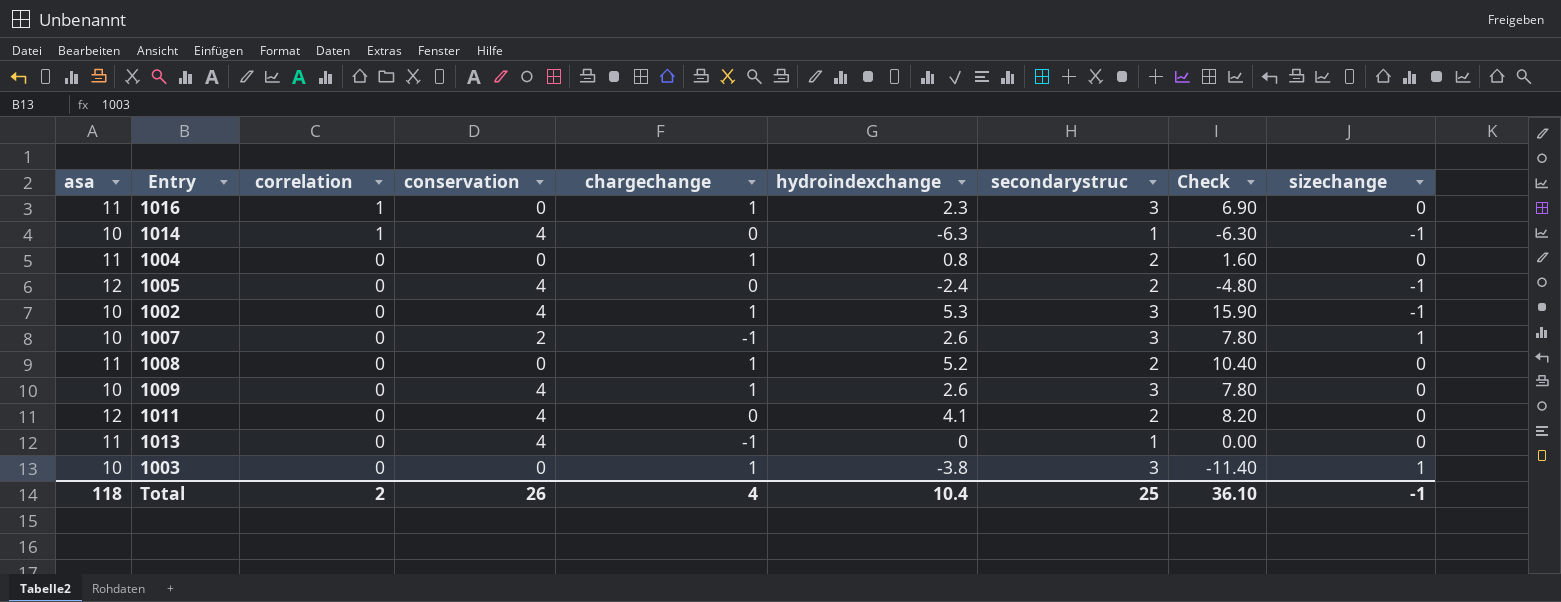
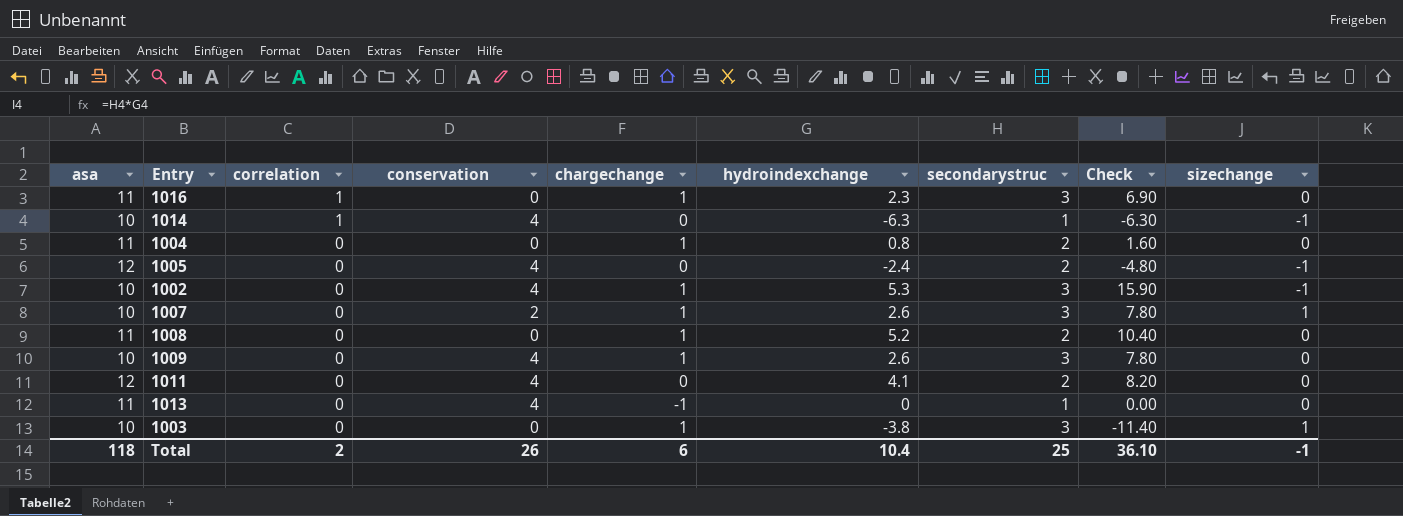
1007 | chargechange: -1 -> 1
Total | chargechange: 4 -> 6

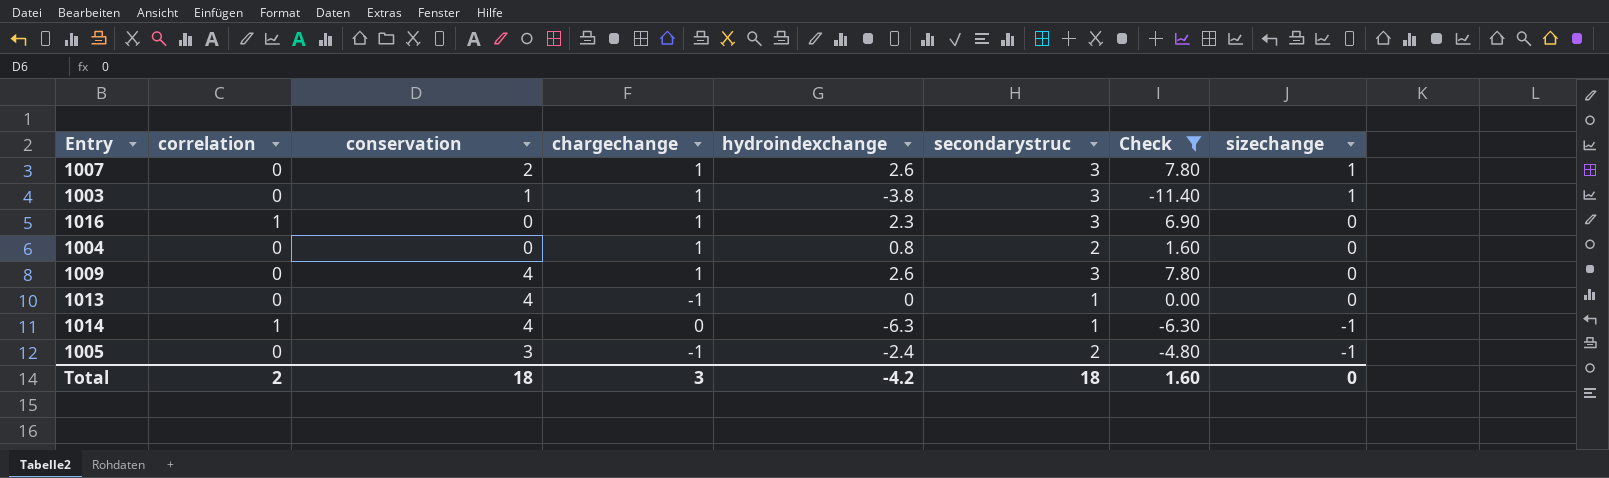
filter: none -> Check <= 7.80
row order: correlation descending -> sizechange descending
column asa | position: 1 -> none
1003 | conservation: 0 -> 1
1005 | conservation: 4 -> 3
1005 | chargechange: 0 -> -1
Total | conservation: 26 -> 18
Total | chargechange: 6 -> 3
Total | hydroindexchange: 10.4 -> -4.2
Total | secondarystruc: 25 -> 18
Total | Check: 36.10 -> 1.60
Total | sizechange: -1 -> 0

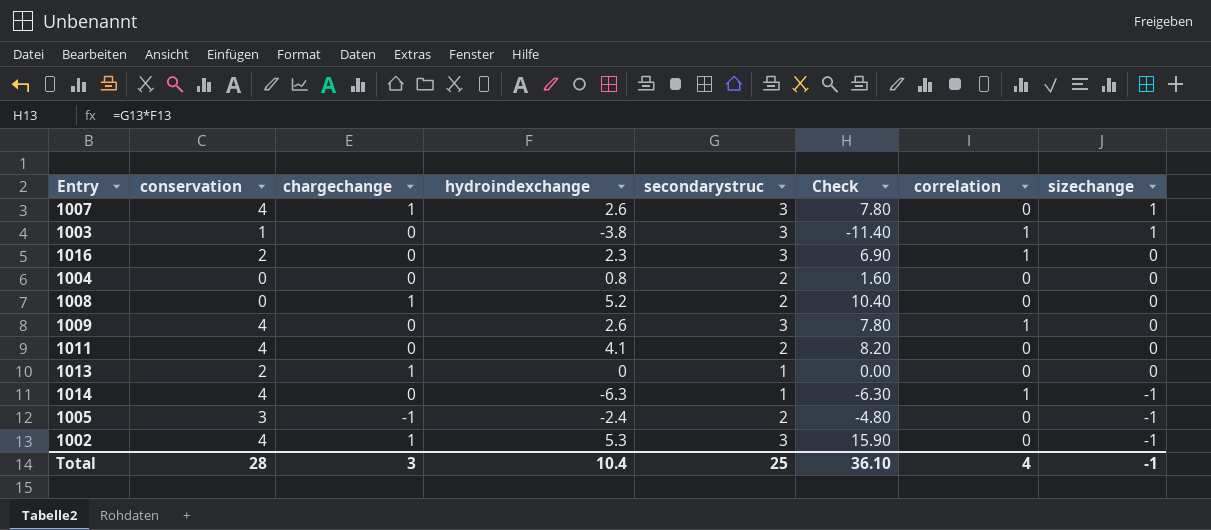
filter: Check <= 7.80 -> none
column correlation | position: 2 -> 7
1007 | conservation: 2 -> 4
1003 | chargechange: 1 -> 0
1003 | correlation: 0 -> 1
1016 | conservation: 0 -> 2
1016 | chargechange: 1 -> 0
1004 | chargechange: 1 -> 0
1009 | chargechange: 1 -> 0
1009 | correlation: 0 -> 1
1013 | conservation: 4 -> 2
1013 | chargechange: -1 -> 1
Total | conservation: 18 -> 28
Total | hydroindexchange: -4.2 -> 10.4
Total | secondarystruc: 18 -> 25
Total | Check: 1.60 -> 36.10
Total | correlation: 2 -> 4
Total | sizechange: 0 -> -1

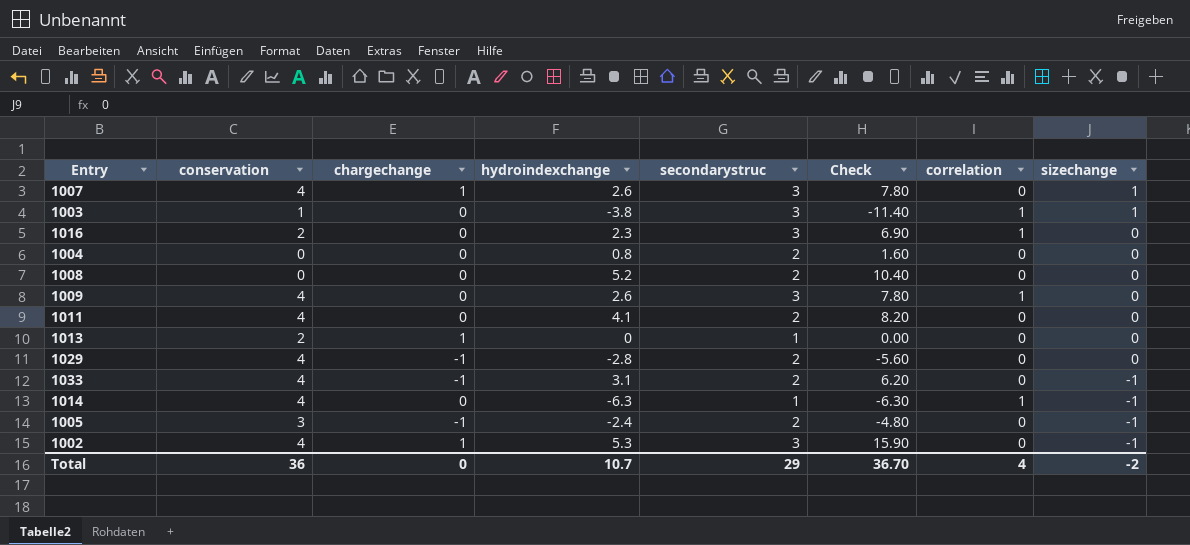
1008 | chargechange: 1 -> 0
row 1029: none -> 4 | -1 | -2.8 | 2 | -5.60 | 0 | 0
row 1033: none -> 4 | -1 | 3.1 | 2 | 6.20 | 0 | -1
Total | conservation: 28 -> 36
Total | chargechange: 3 -> 0
Total | hydroindexchange: 10.4 -> 10.7
Total | secondarystruc: 25 -> 29
Total | Check: 36.10 -> 36.70
Total | sizechange: -1 -> -2

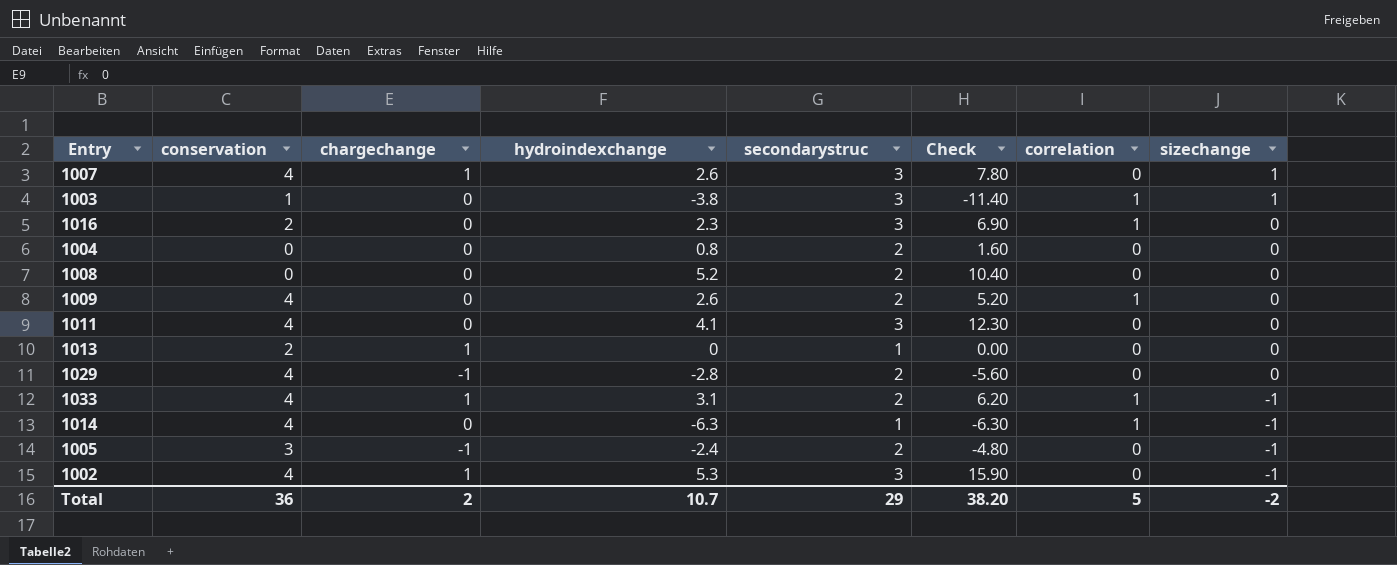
1009 | secondarystruc: 3 -> 2
1009 | Check: 7.80 -> 5.20
1011 | secondarystruc: 2 -> 3
1011 | Check: 8.20 -> 12.30
1033 | chargechange: -1 -> 1
1033 | correlation: 0 -> 1
Total | chargechange: 0 -> 2
Total | Check: 36.70 -> 38.20
Total | correlation: 4 -> 5

